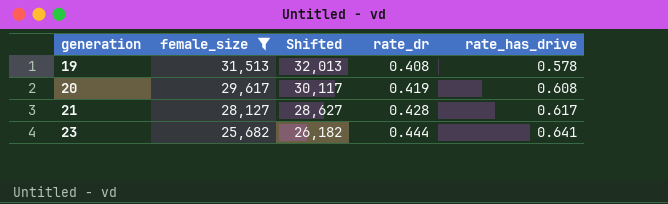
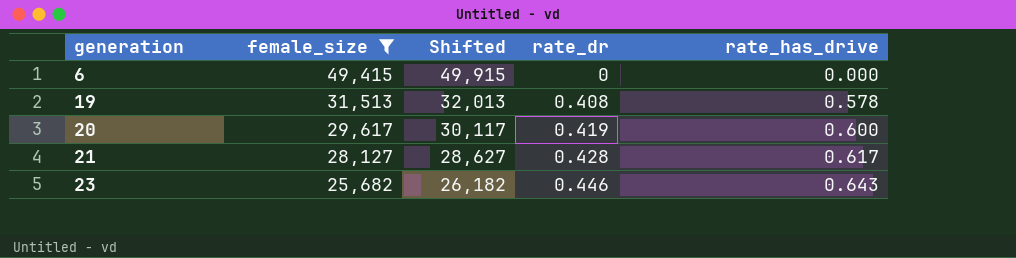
row 6: none -> 49,415 | 49,915 | 0 | 0.000
20 | rate_has_drive: 0.608 -> 0.600
23 | rate_dr: 0.444 -> 0.446
23 | rate_has_drive: 0.641 -> 0.643

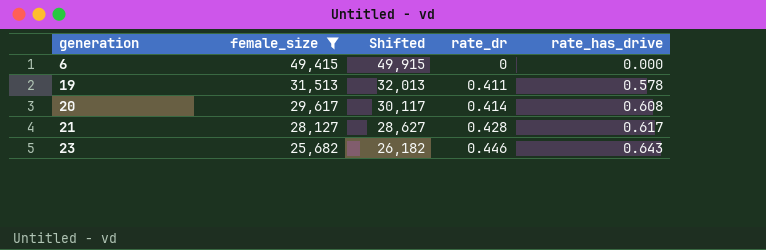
19 | rate_dr: 0.408 -> 0.411
20 | rate_dr: 0.419 -> 0.414
20 | rate_has_drive: 0.600 -> 0.608

